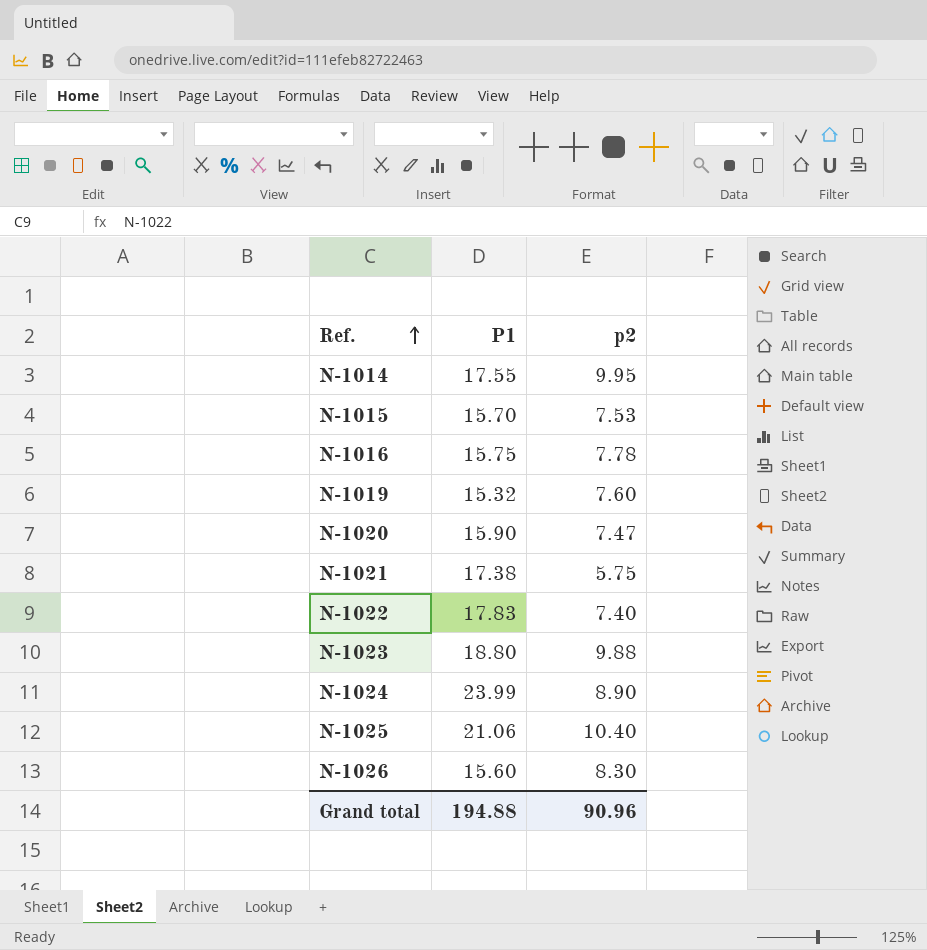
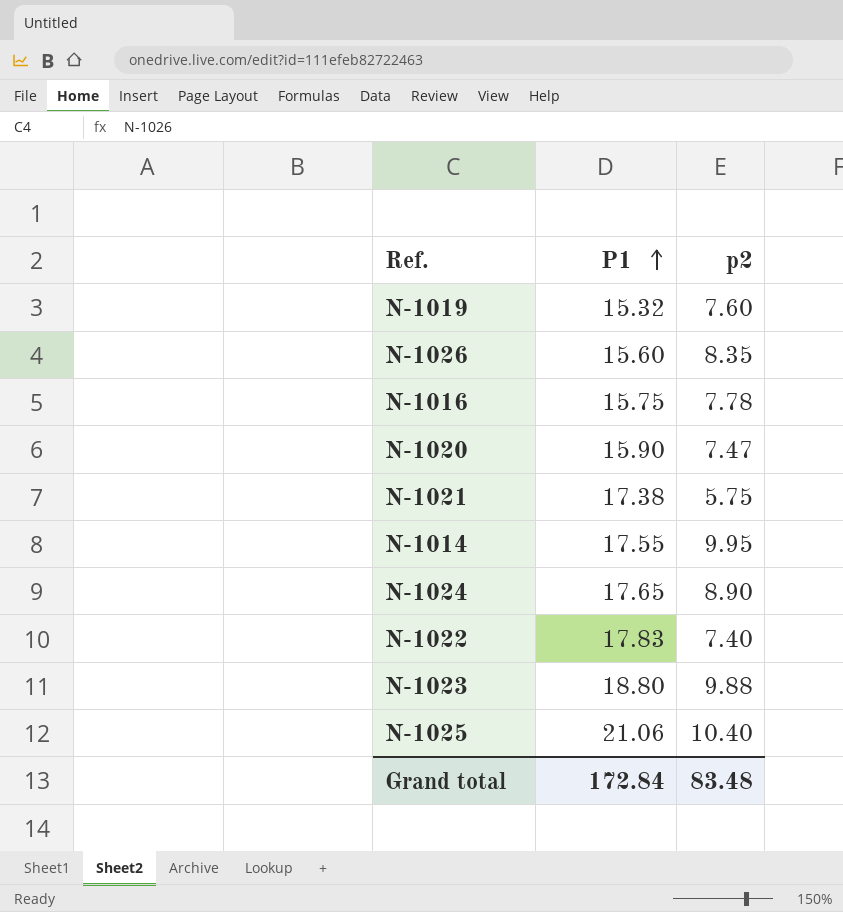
row order: Ref. ascending -> P1 ascending
row N-1015: 15.70 | 7.53 -> none
N-1026 | p2: 8.30 -> 8.35
N-1024 | P1: 23.99 -> 17.65
Grand total | P1: 194.88 -> 172.84
Grand total | p2: 90.96 -> 83.48

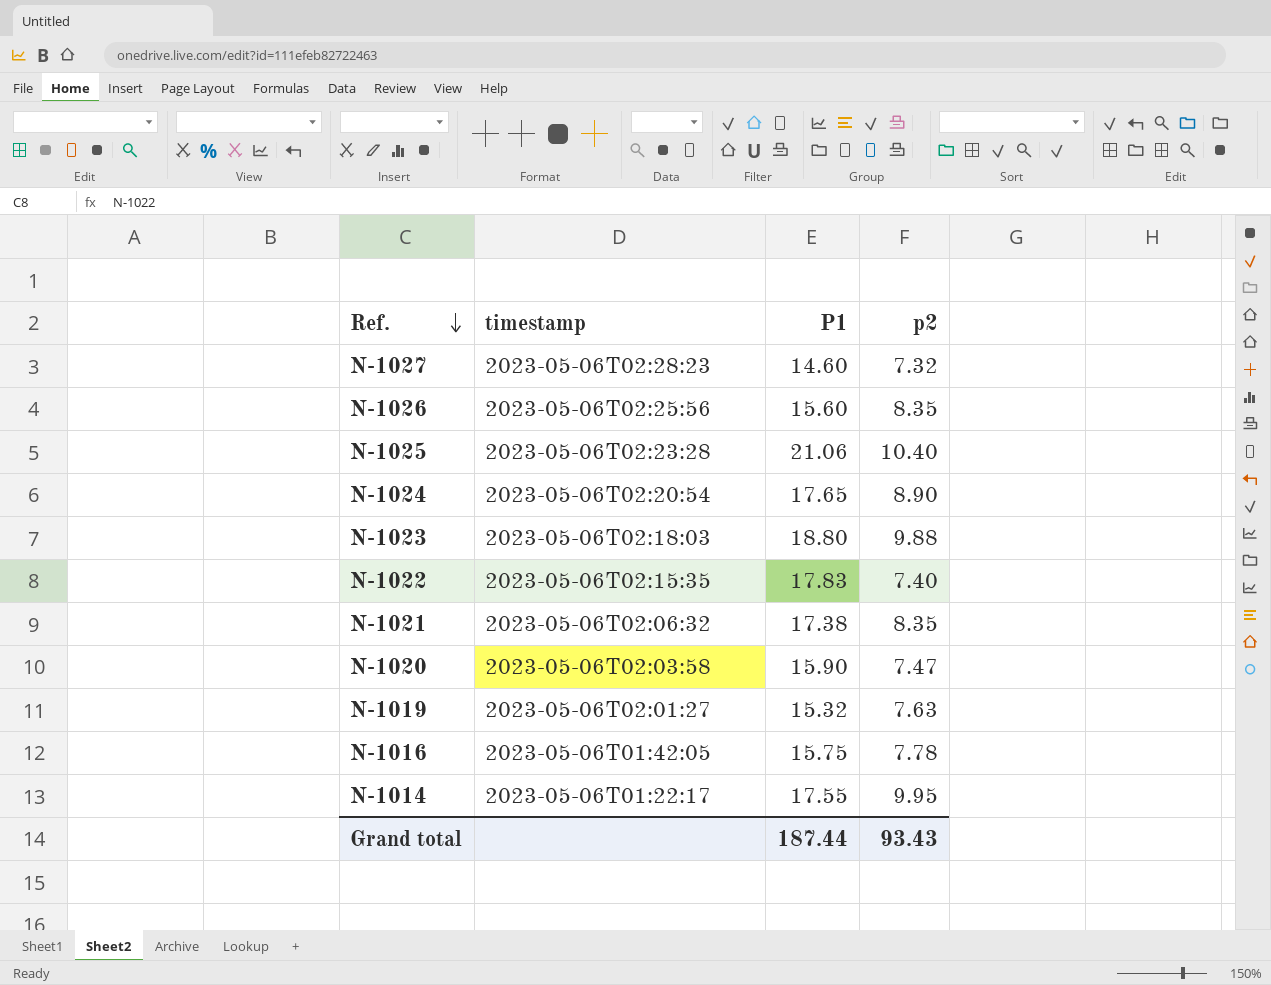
row order: P1 ascending -> Ref. descending
column timestamp | position: none -> 2
row N-1027: none -> 2023-05-06T02:28:23 | 14.60 | 7.32
N-1021 | p2: 5.75 -> 8.35
N-1019 | p2: 7.60 -> 7.63
Grand total | P1: 172.84 -> 187.44
Grand total | p2: 83.48 -> 93.43

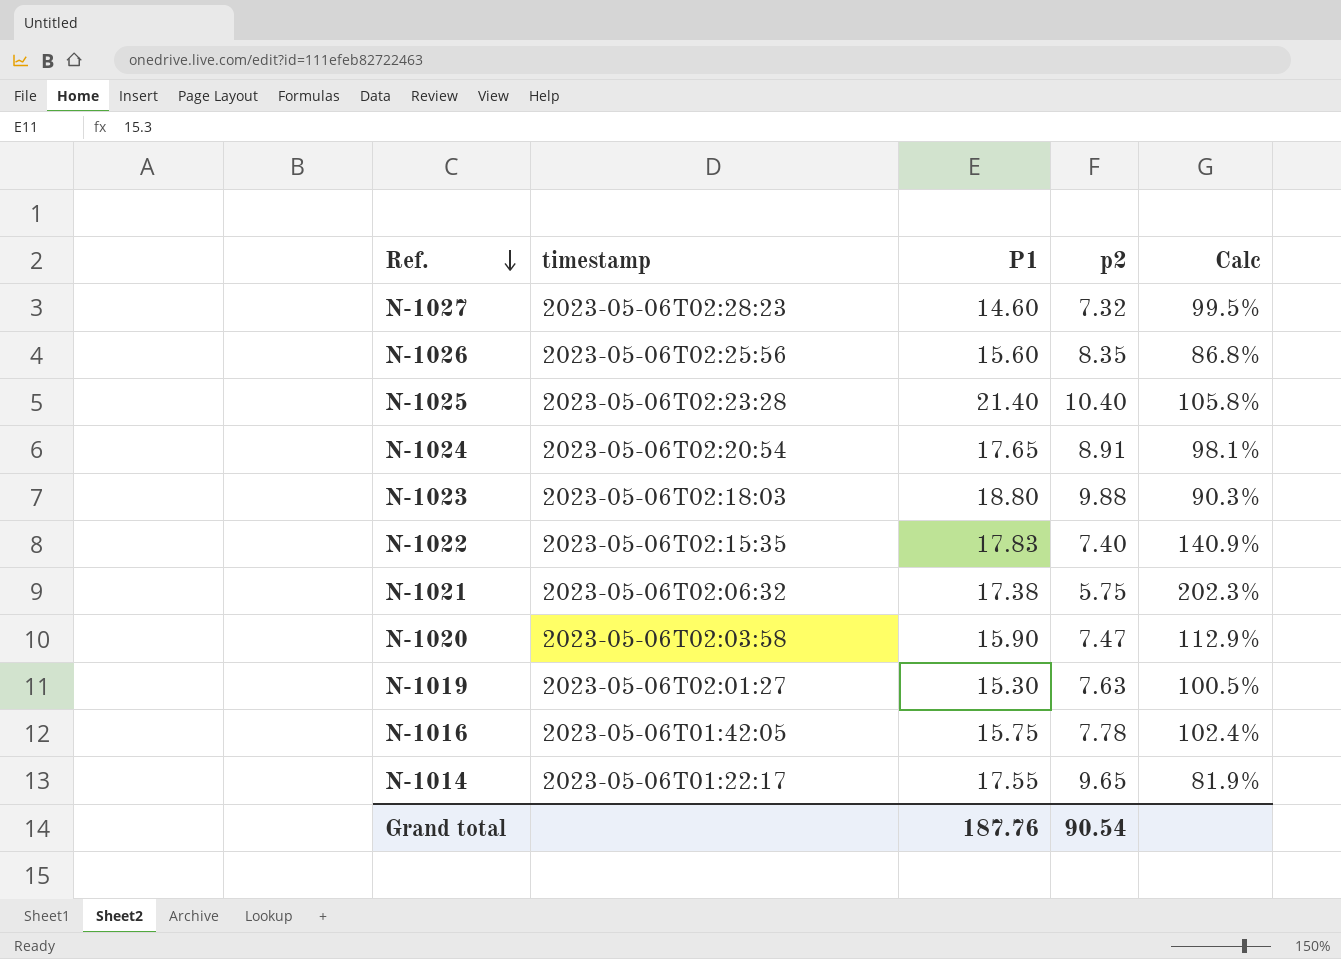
column Calc | formula: none -> ([P1] - [p2]) / [p2]
N-1025 | P1: 21.06 -> 21.40
N-1024 | p2: 8.90 -> 8.91
N-1021 | p2: 8.35 -> 5.75
N-1019 | P1: 15.32 -> 15.30
N-1014 | p2: 9.95 -> 9.65
Grand total | P1: 187.44 -> 187.76
Grand total | p2: 93.43 -> 90.54

